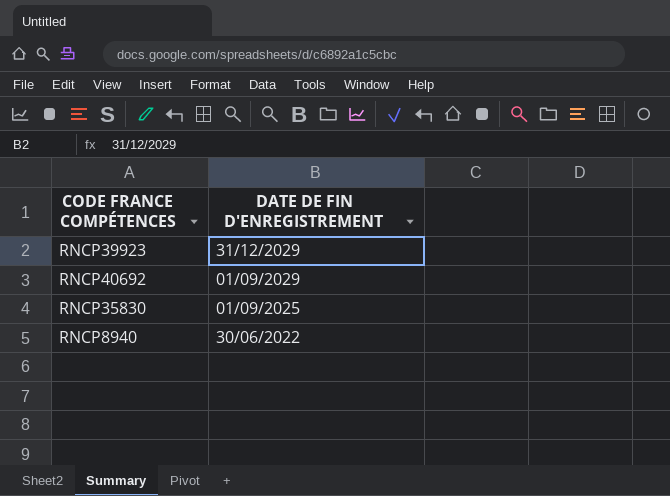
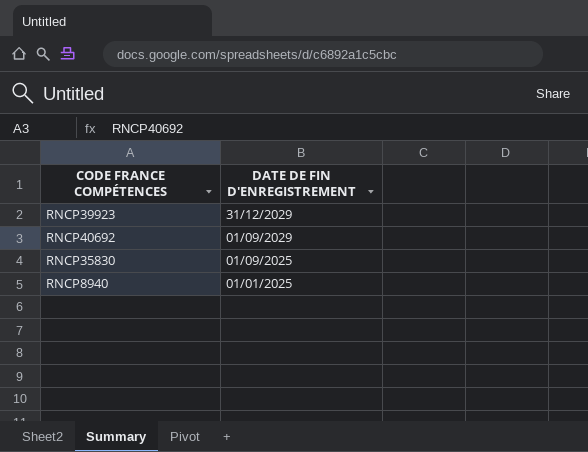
RNCP8940 | DATE DE FIN D'ENREGISTREMENT: 30/06/2022 -> 01/01/2025

